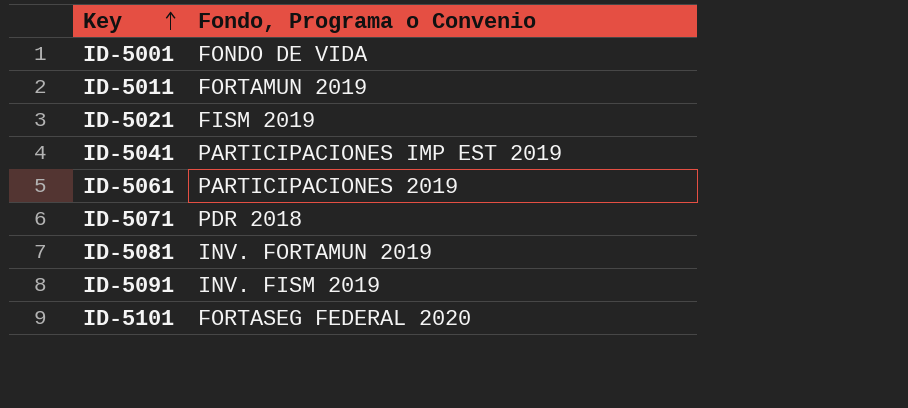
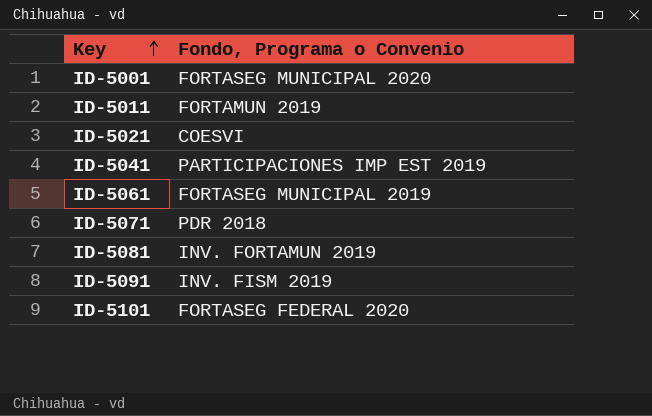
ID-5001 | Fondo, Programa o Convenio: FONDO DE VIDA -> FORTASEG MUNICIPAL 2020
ID-5021 | Fondo, Programa o Convenio: FISM 2019 -> COESVI
ID-5061 | Fondo, Programa o Convenio: PARTICIPACIONES 2019 -> FORTASEG MUNICIPAL 2019

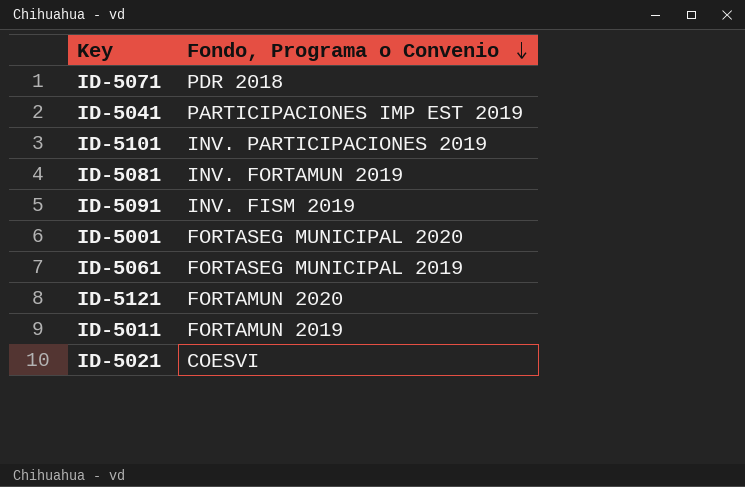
row order: Key ascending -> Fondo, Programa o Convenio descending
ID-5101 | Fondo, Programa o Convenio: FORTASEG FEDERAL 2020 -> INV. PARTICIPACIONES 2019
row ID-5121: none -> FORTAMUN 2020

